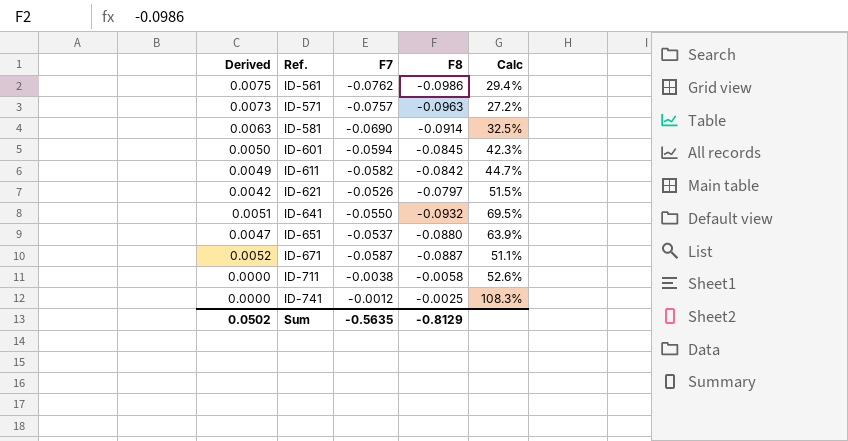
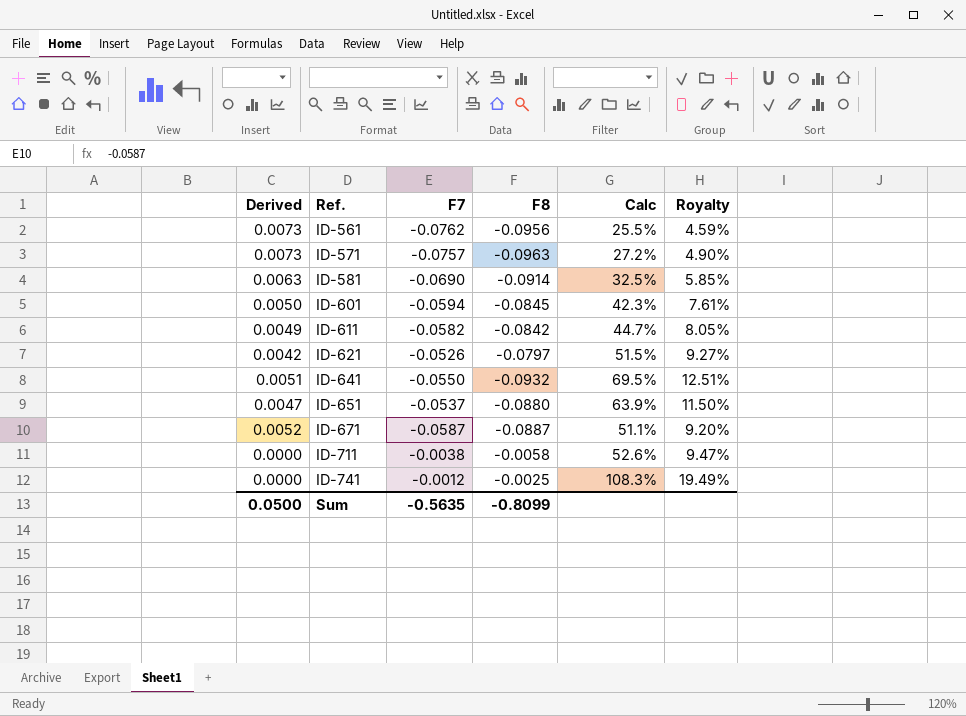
column Royalty | formula: none -> [Calc] * 0.18
ID-561 | Derived: 0.0075 -> 0.0073
ID-561 | F8: -0.0986 -> -0.0956
ID-561 | Calc: 29.4% -> 25.5%
Sum | Derived: 0.0502 -> 0.0500
Sum | F8: -0.8129 -> -0.8099

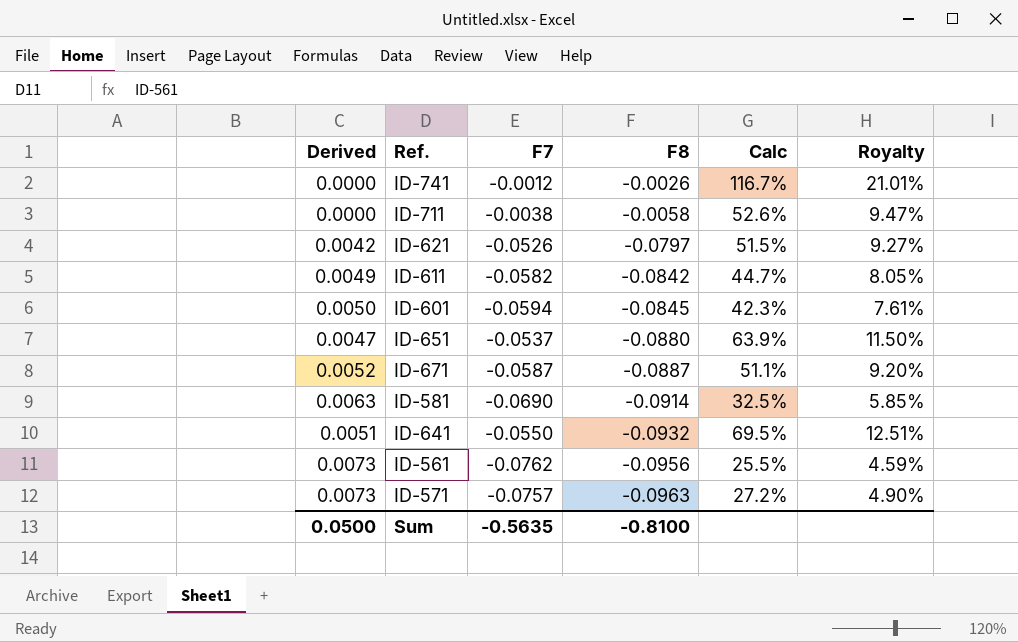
row order: Ref. ascending -> F8 descending
ID-741 | F8: -0.0025 -> -0.0026
ID-741 | Calc: 108.3% -> 116.7%
ID-741 | Royalty: 19.49% -> 21.01%
Sum | F8: -0.8099 -> -0.8100

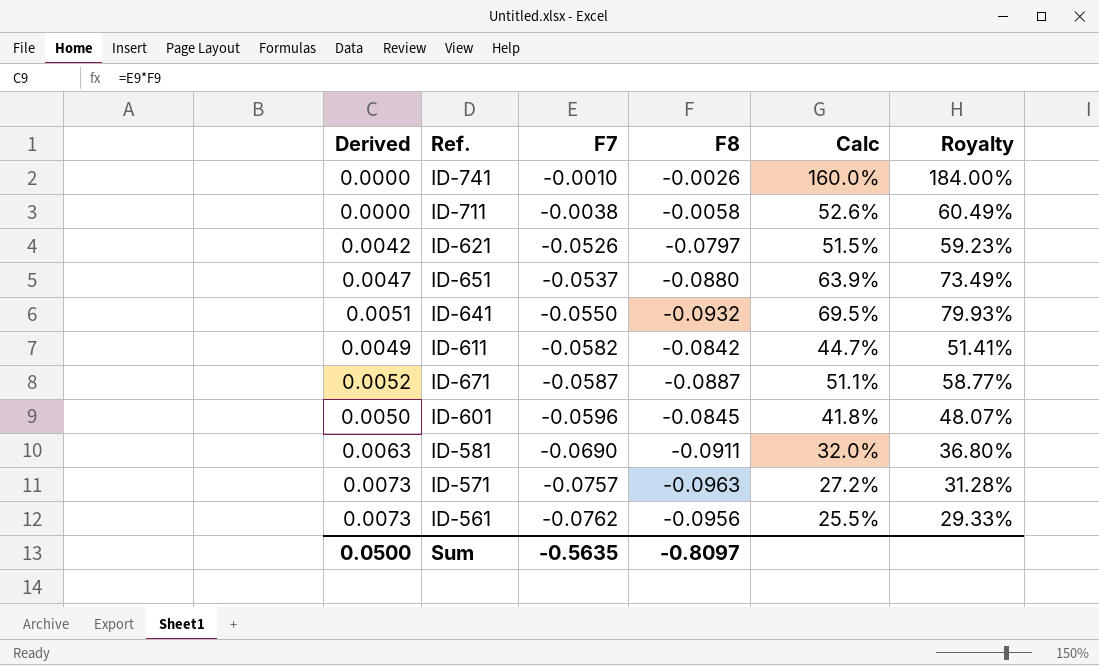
row order: F8 descending -> F7 descending
column Royalty | formula: [Calc] * 0.18 -> [Calc] * 1.15
ID-741 | F7: -0.0012 -> -0.0010
ID-741 | Calc: 116.7% -> 160.0%
ID-601 | F7: -0.0594 -> -0.0596
ID-601 | Calc: 42.3% -> 41.8%
ID-581 | F8: -0.0914 -> -0.0911
ID-581 | Calc: 32.5% -> 32.0%
Sum | F8: -0.8100 -> -0.8097

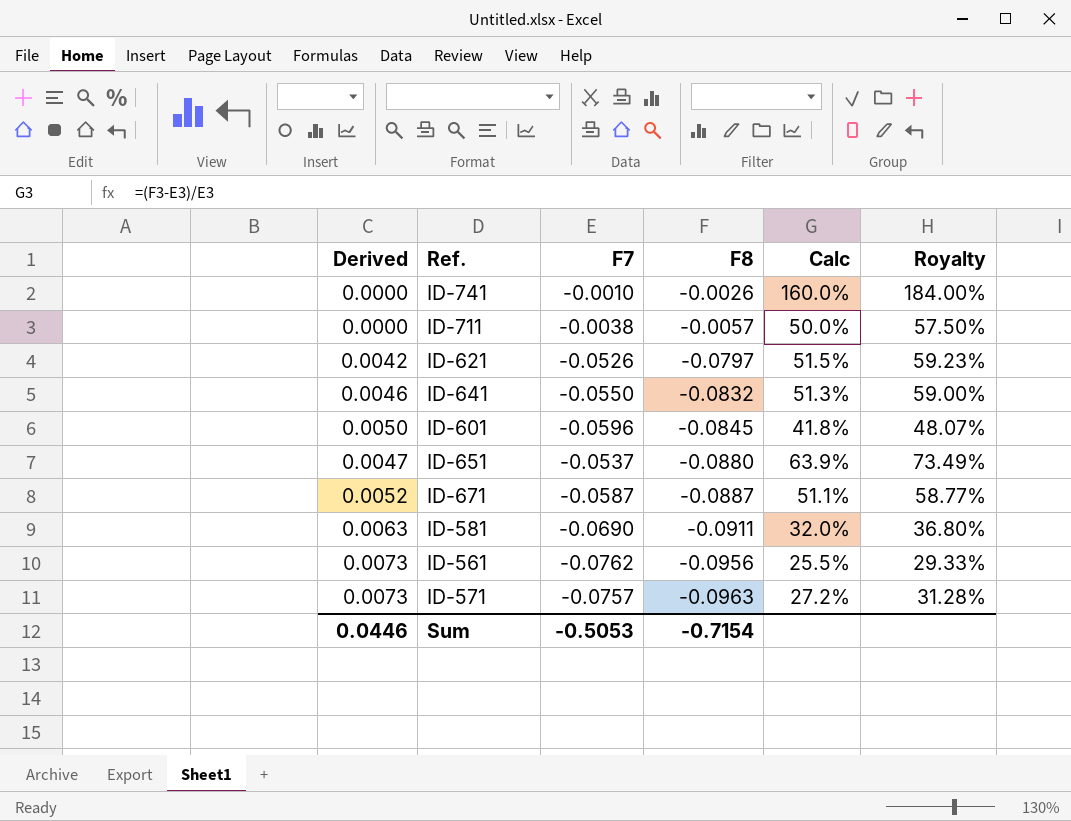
row order: F7 descending -> F8 descending
row ID-611: 0.0049 | -0.0582 | -0.0842 | 44.7% | 51.41% -> none
ID-711 | F8: -0.0058 -> -0.0057
ID-711 | Calc: 52.6% -> 50.0%
ID-711 | Royalty: 60.49% -> 57.50%
ID-641 | Derived: 0.0051 -> 0.0046
ID-641 | F8: -0.0932 -> -0.0832
ID-641 | Calc: 69.5% -> 51.3%
ID-641 | Royalty: 79.93% -> 59.00%
Sum | Derived: 0.0500 -> 0.0446
Sum | F7: -0.5635 -> -0.5053
Sum | F8: -0.8097 -> -0.7154

